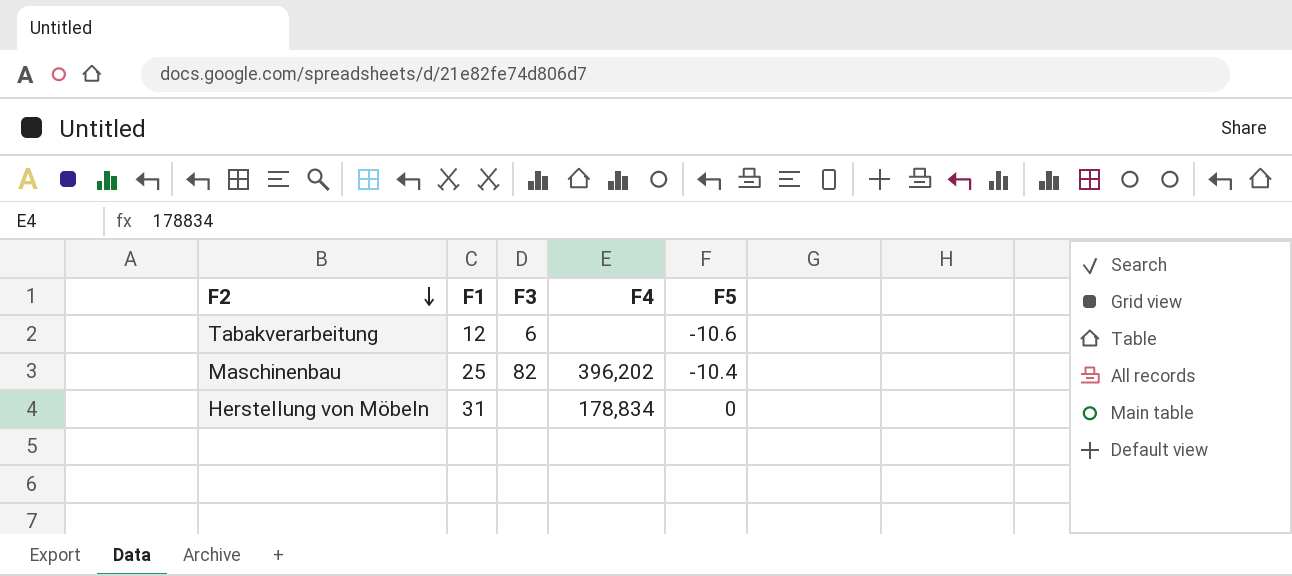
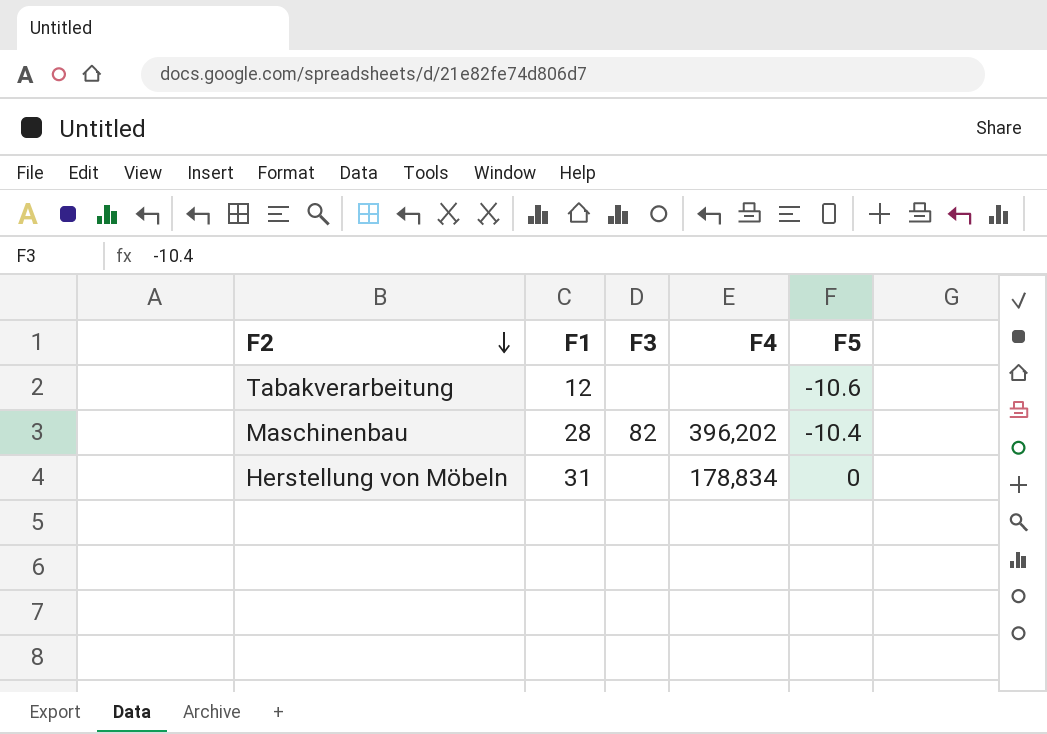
Tabakverarbeitung | F3: 6 -> none
Maschinenbau | F1: 25 -> 28

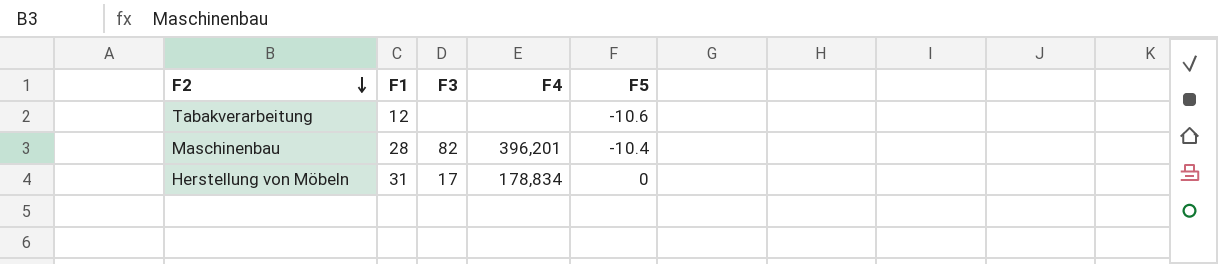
Maschinenbau | F4: 396,202 -> 396,201
Herstellung von Möbeln | F3: none -> 17

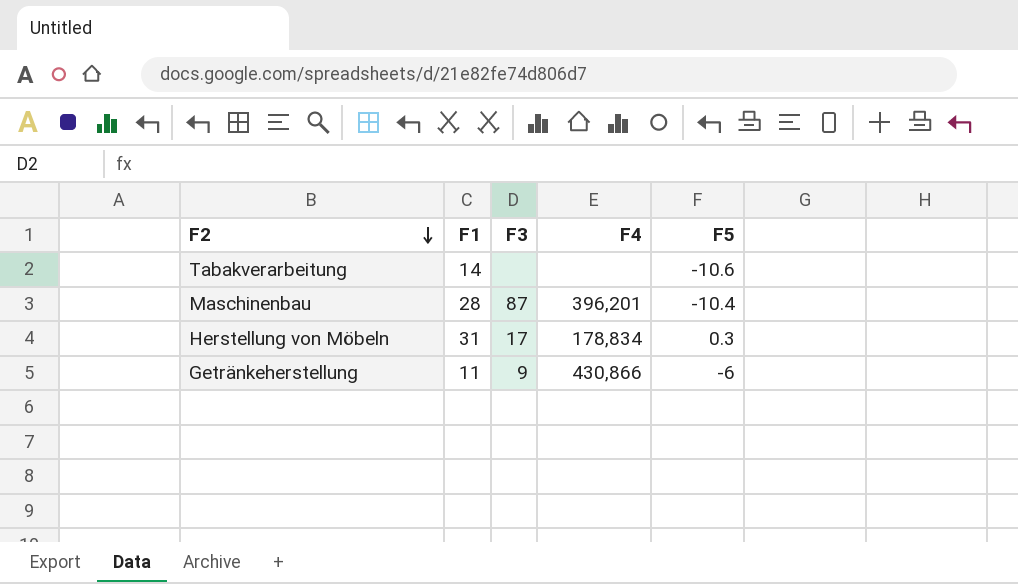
Tabakverarbeitung | F1: 12 -> 14
Maschinenbau | F3: 82 -> 87
Herstellung von Möbeln | F5: 0 -> 0.3
row Getränkeherstellung: none -> 11 | 9 | 430,866 | -6

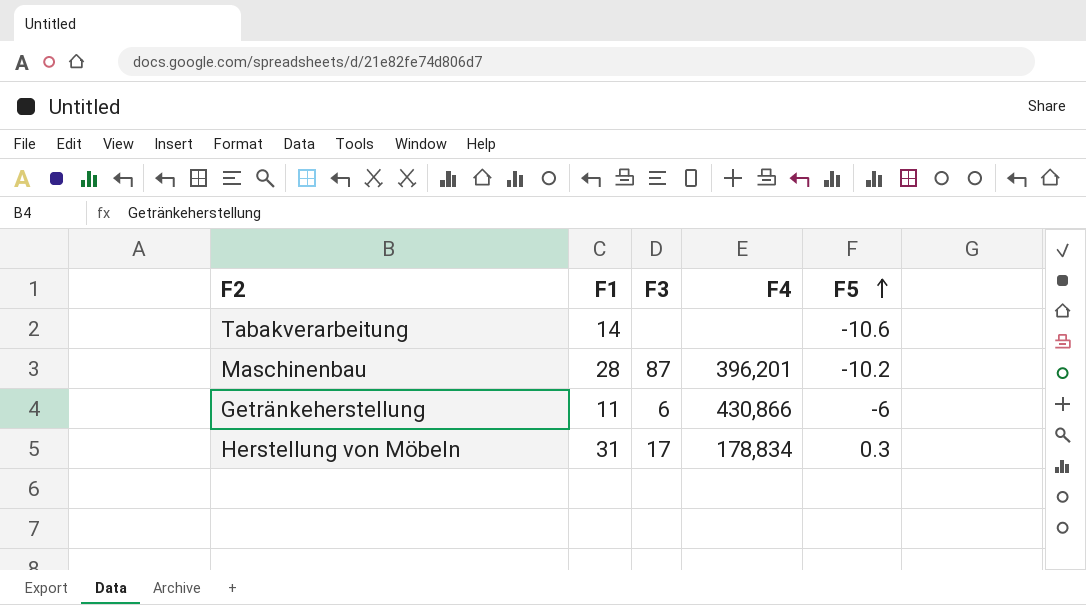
row order: F2 descending -> F5 ascending
Maschinenbau | F5: -10.4 -> -10.2
Getränkeherstellung | F3: 9 -> 6

